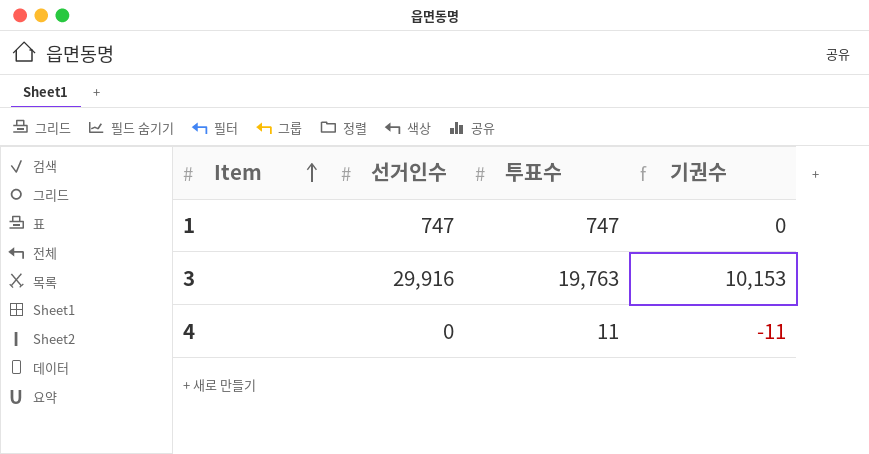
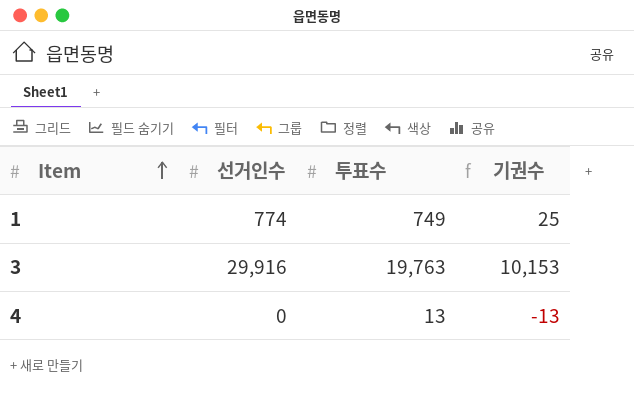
1 | 선거인수: 747 -> 774
1 | 투표수: 747 -> 749
1 | 기권수: 0 -> 25
4 | 투표수: 11 -> 13
4 | 기권수: -11 -> -13

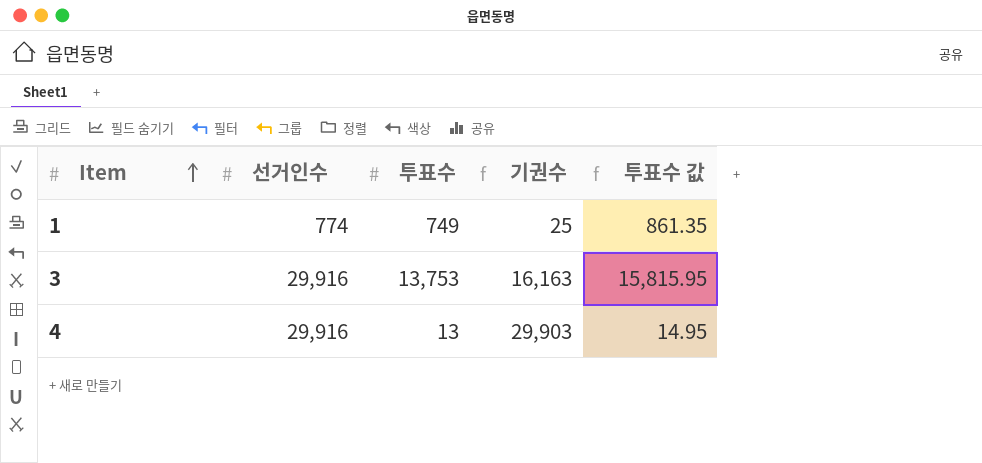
column 투표수 값 | formula: none -> [투표수] * 1.15
3 | 투표수: 19,763 -> 13,753
3 | 기권수: 10,153 -> 16,163
4 | 선거인수: 0 -> 29,916
4 | 기권수: -13 -> 29,903

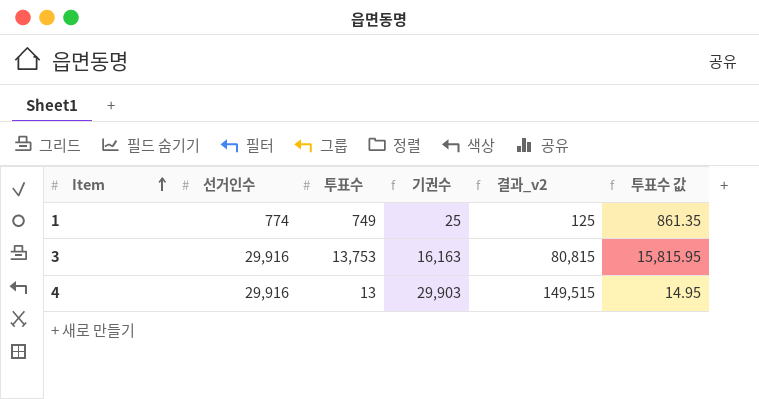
column 결과_v2 | formula: none -> [기권수] * 5

